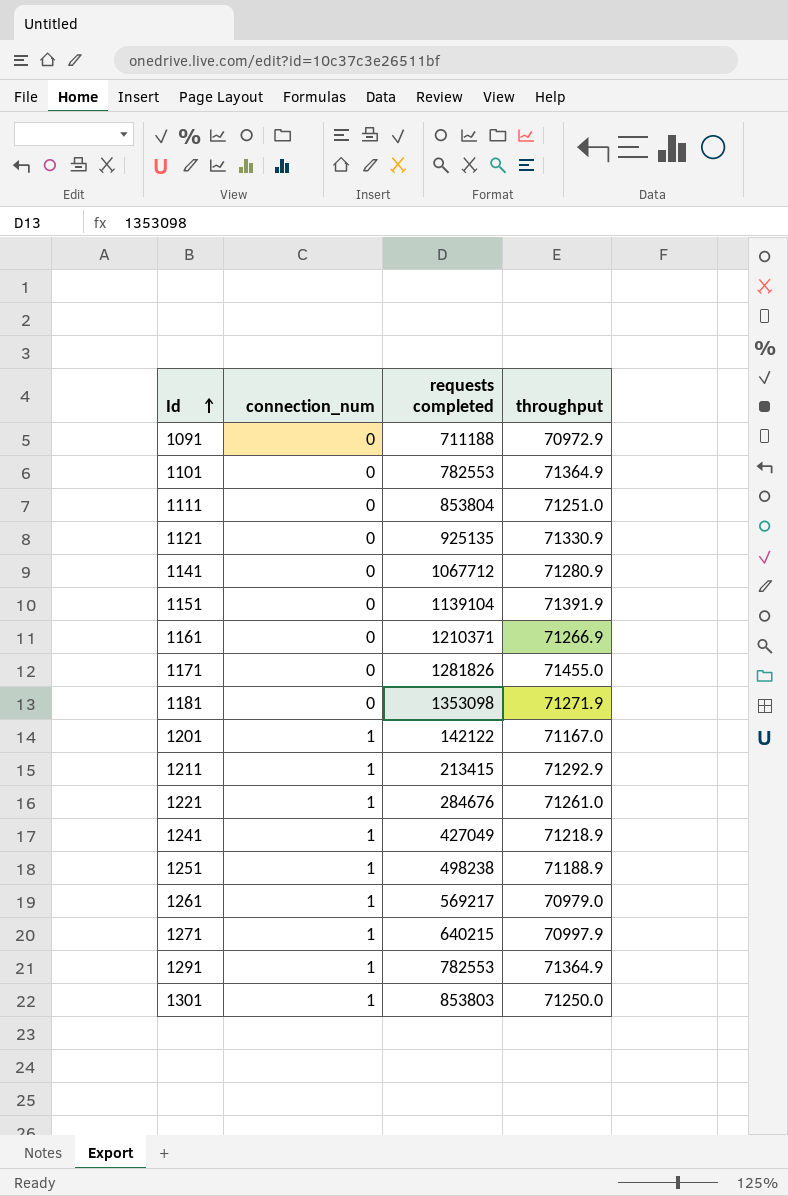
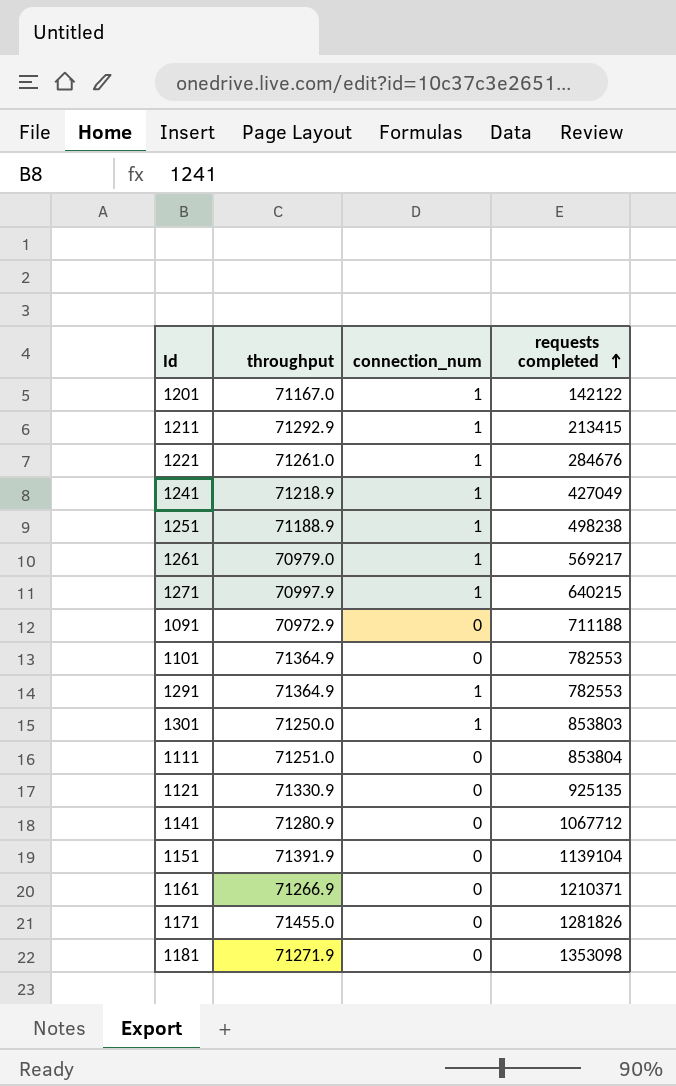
row order: Id ascending -> requests completed ascending
column throughput | position: 4 -> 2

